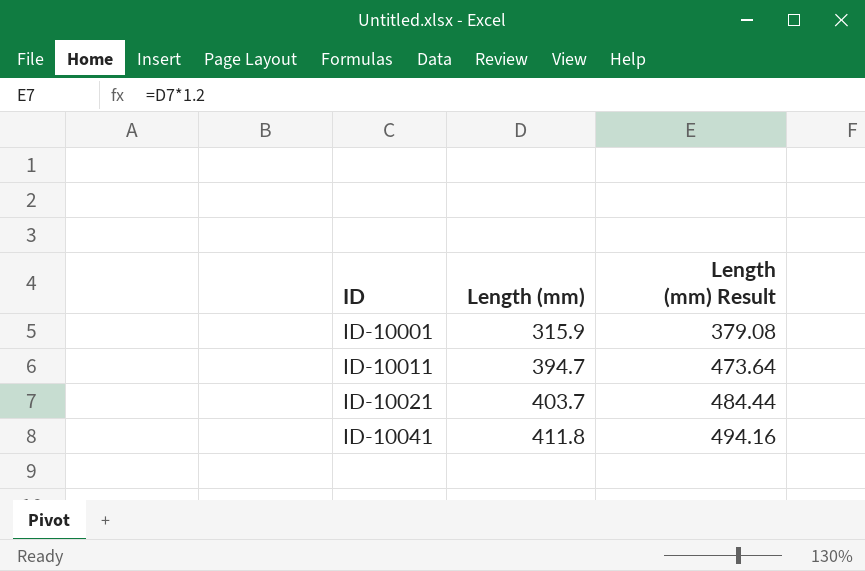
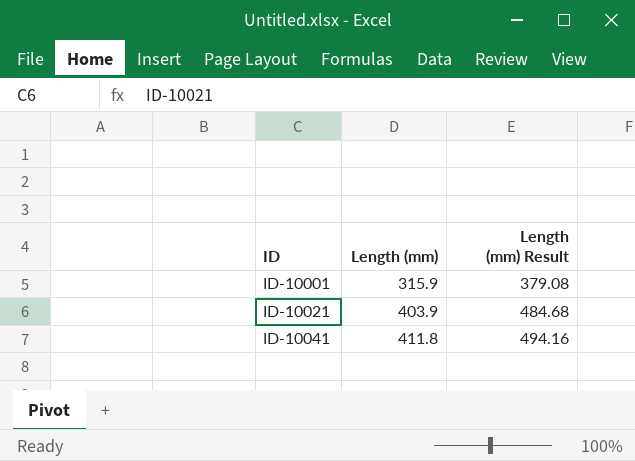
row ID-10011: 394.7 | 473.64 -> none
ID-10021 | Length (mm): 403.7 -> 403.9
ID-10021 | Length (mm) Result: 484.44 -> 484.68

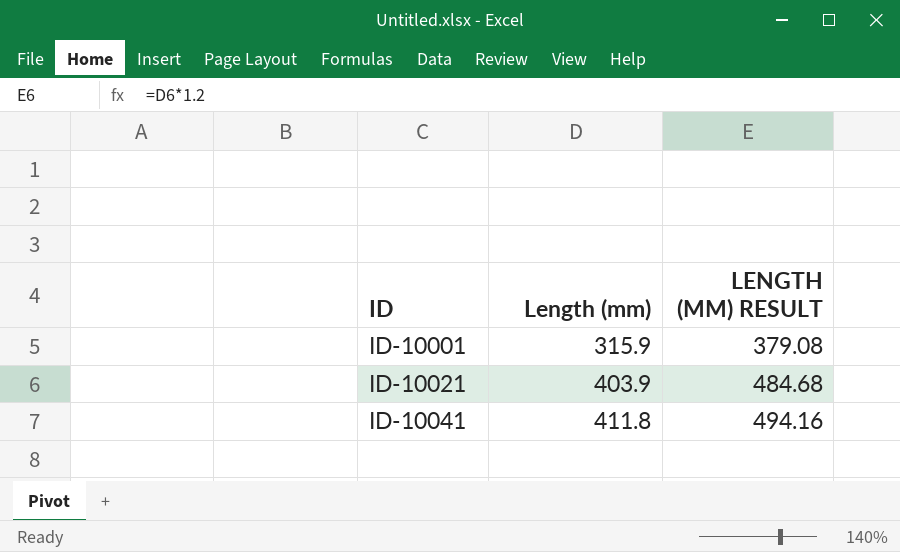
column name: Length (mm) Result -> LENGTH (MM) RESULT

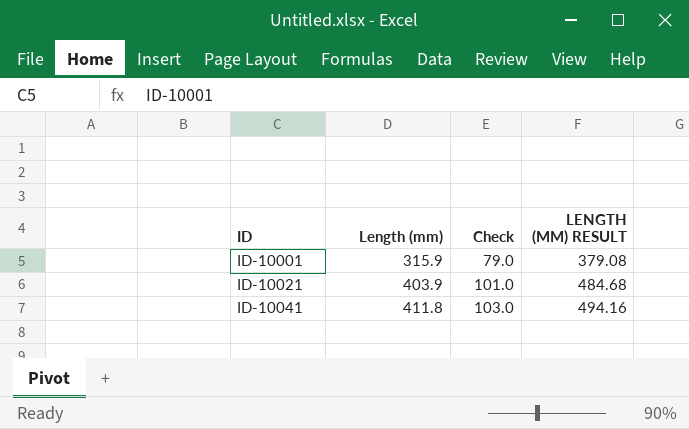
column Check | formula: none -> [Length (mm)] * 0.25

